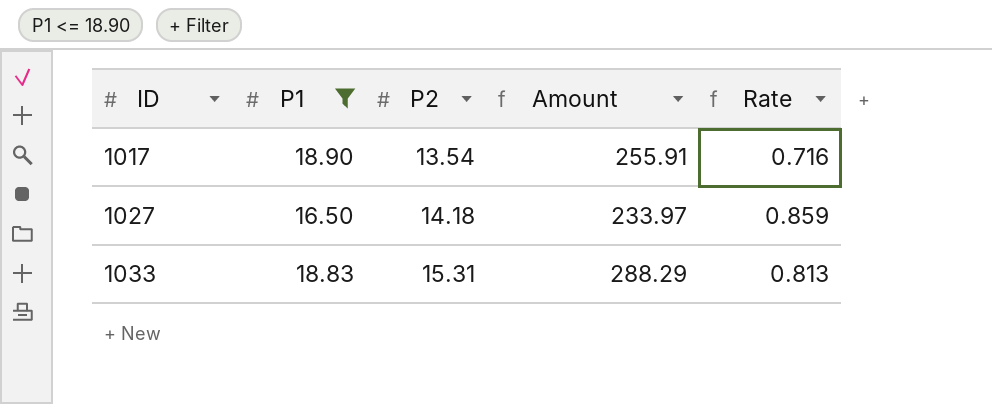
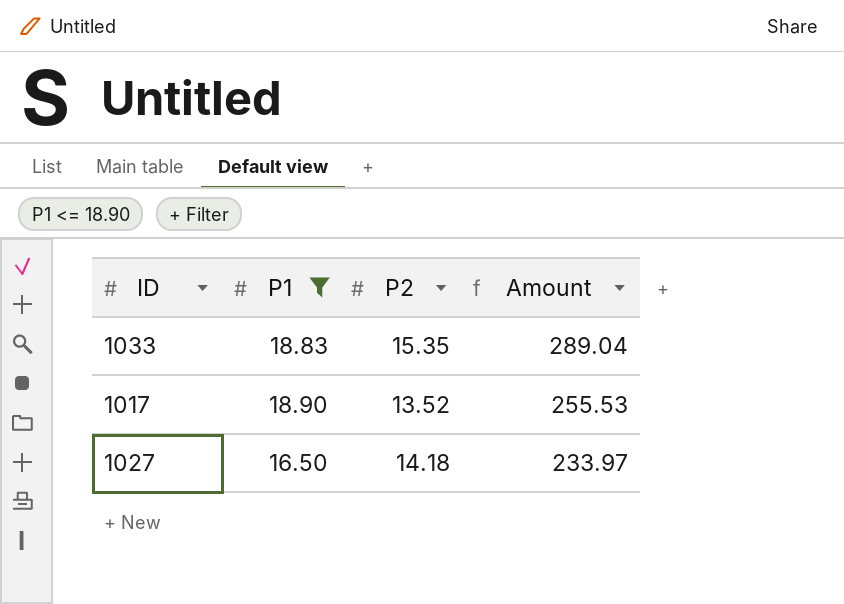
row order: ID ascending -> Amount descending
column Rate | formula: [P2] / [P1] -> none
1033 | P2: 15.31 -> 15.35
1033 | Amount: 288.29 -> 289.04
1017 | P2: 13.54 -> 13.52
1017 | Amount: 255.91 -> 255.53

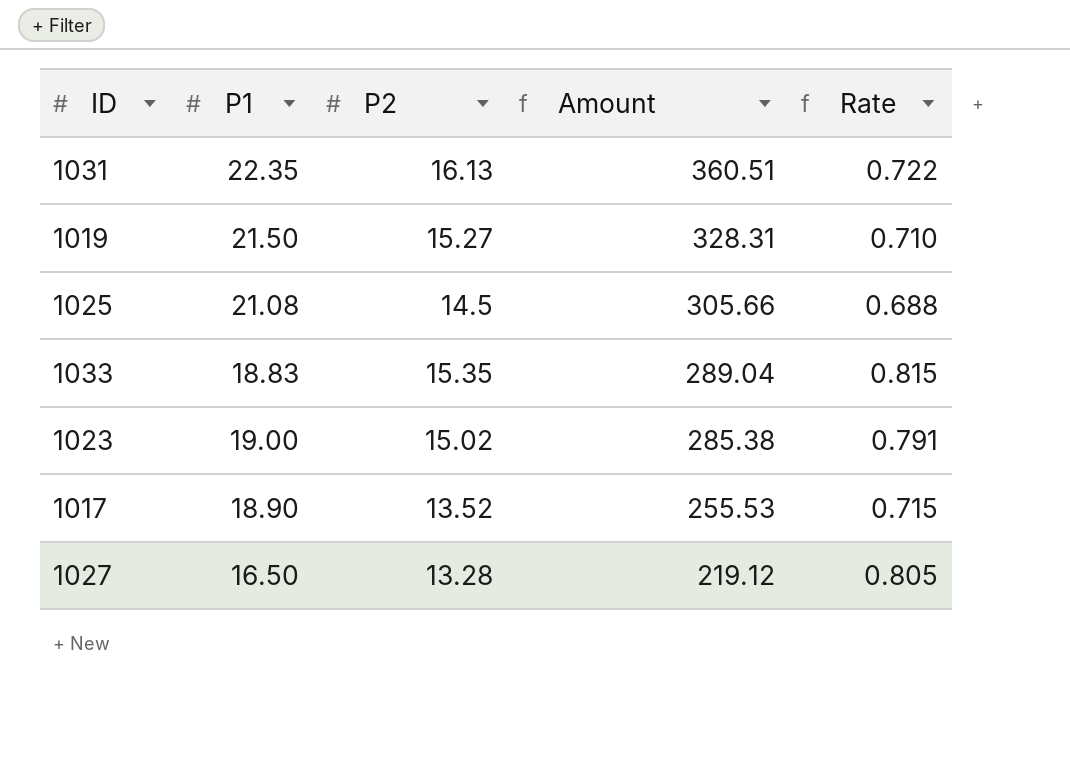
filter: P1 <= 18.90 -> none
column Rate | formula: none -> [P2] / [P1]
1027 | P2: 14.18 -> 13.28
1027 | Amount: 233.97 -> 219.12

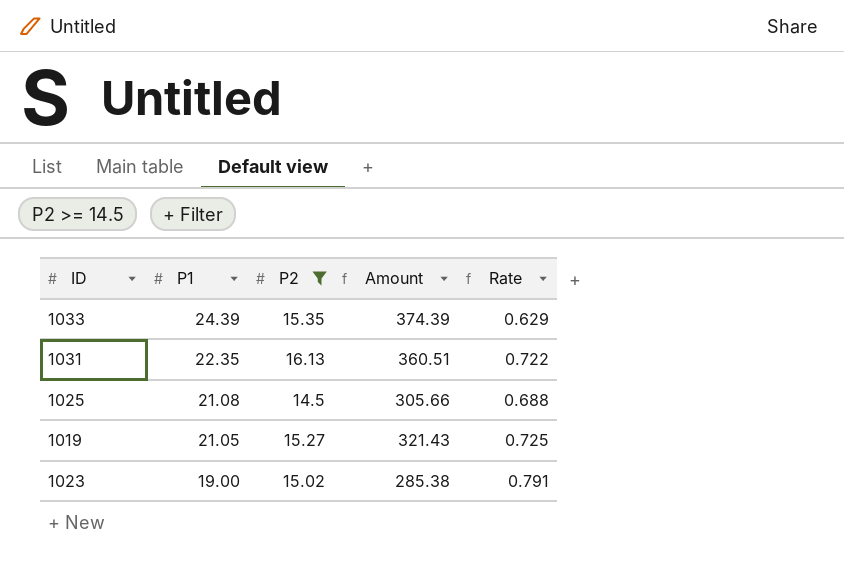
filter: none -> P2 >= 14.5
row order: Amount descending -> P1 descending
1033 | P1: 18.83 -> 24.39
1033 | Amount: 289.04 -> 374.39
1033 | Rate: 0.815 -> 0.629
1019 | P1: 21.50 -> 21.05
1019 | Amount: 328.31 -> 321.43
1019 | Rate: 0.710 -> 0.725

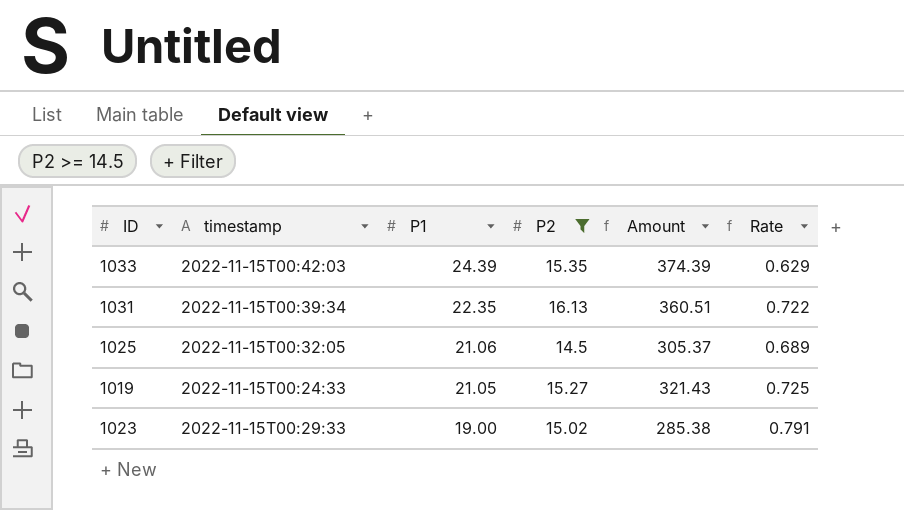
column timestamp | position: none -> 2
1025 | P1: 21.08 -> 21.06
1025 | Amount: 305.66 -> 305.37
1025 | Rate: 0.688 -> 0.689

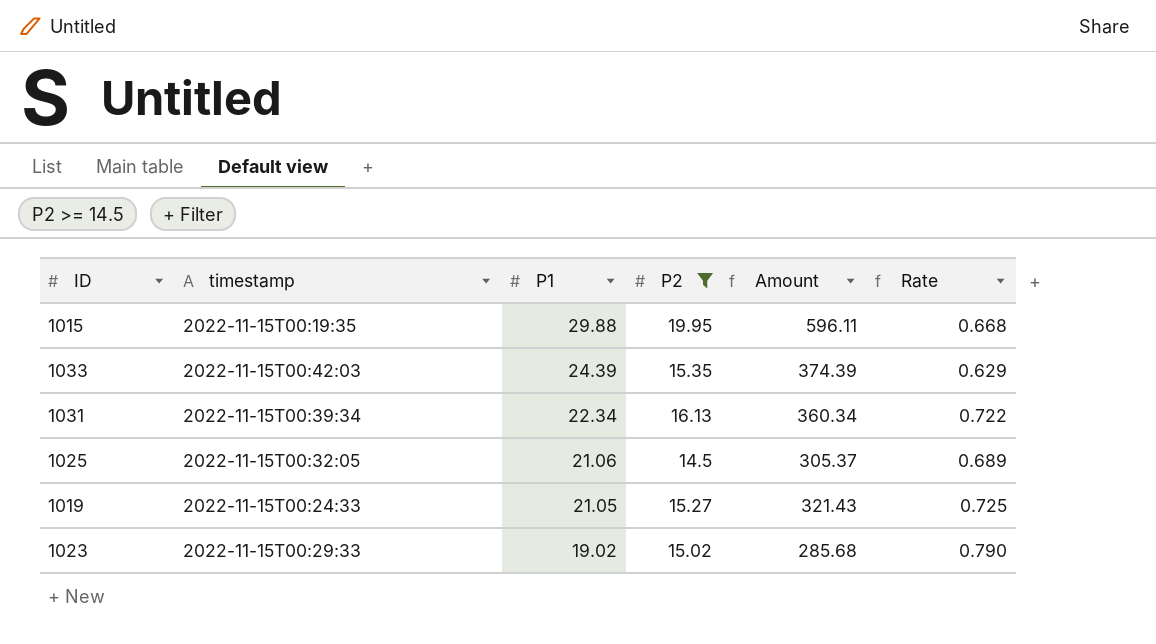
row 1015: none -> 2022-11-15T00:19:35 | 29.88 | 19.95 | 596.11 | 0.668
1031 | P1: 22.35 -> 22.34
1031 | Amount: 360.51 -> 360.34
1023 | P1: 19.00 -> 19.02
1023 | Amount: 285.38 -> 285.68
1023 | Rate: 0.791 -> 0.790

